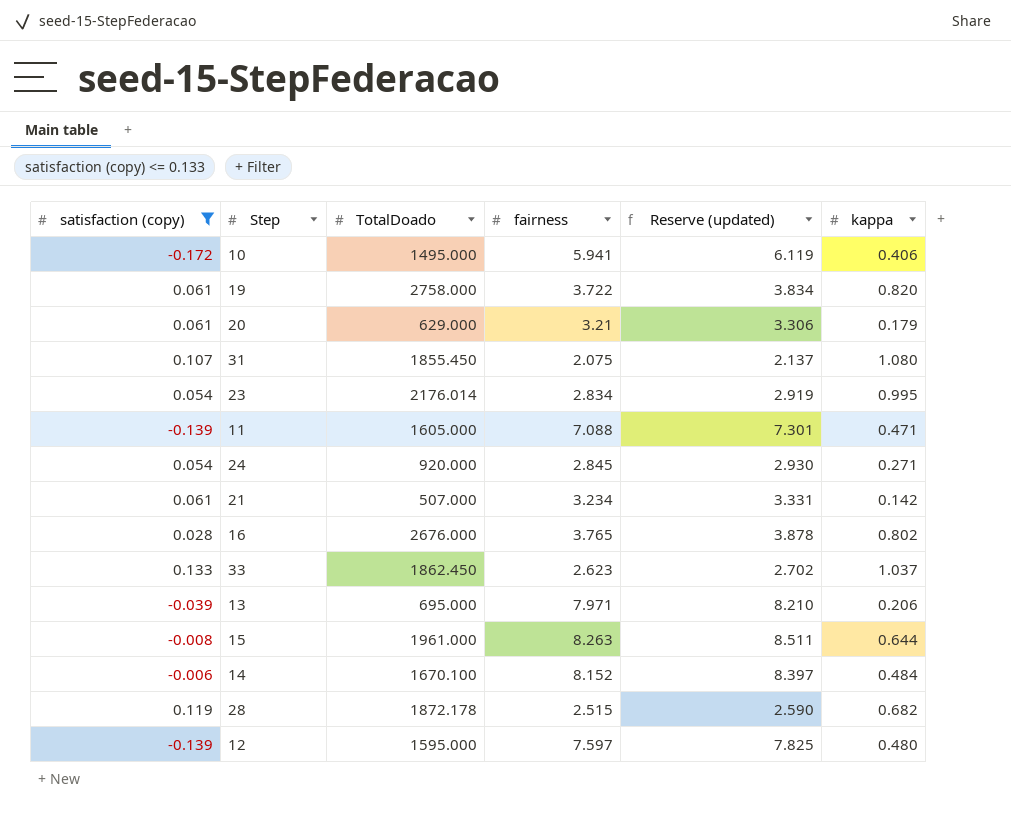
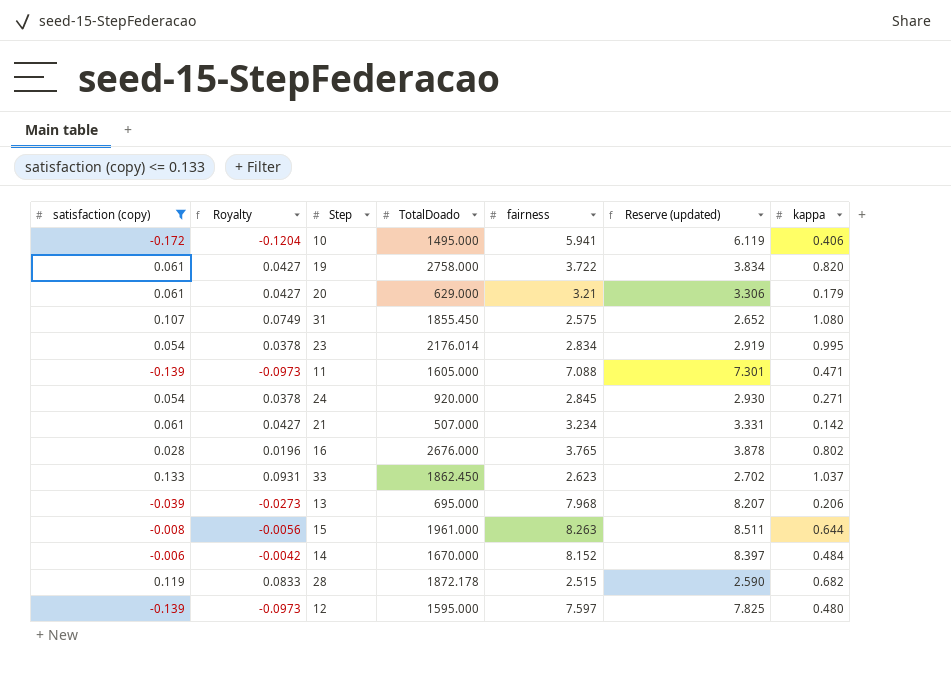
column Royalty | formula: none -> [satisfaction (copy)] * 0.7
31 | fairness: 2.075 -> 2.575
31 | Reserve (updated): 2.137 -> 2.652
13 | fairness: 7.971 -> 7.968
13 | Reserve (updated): 8.210 -> 8.207
14 | TotalDoado: 1670.100 -> 1670.000

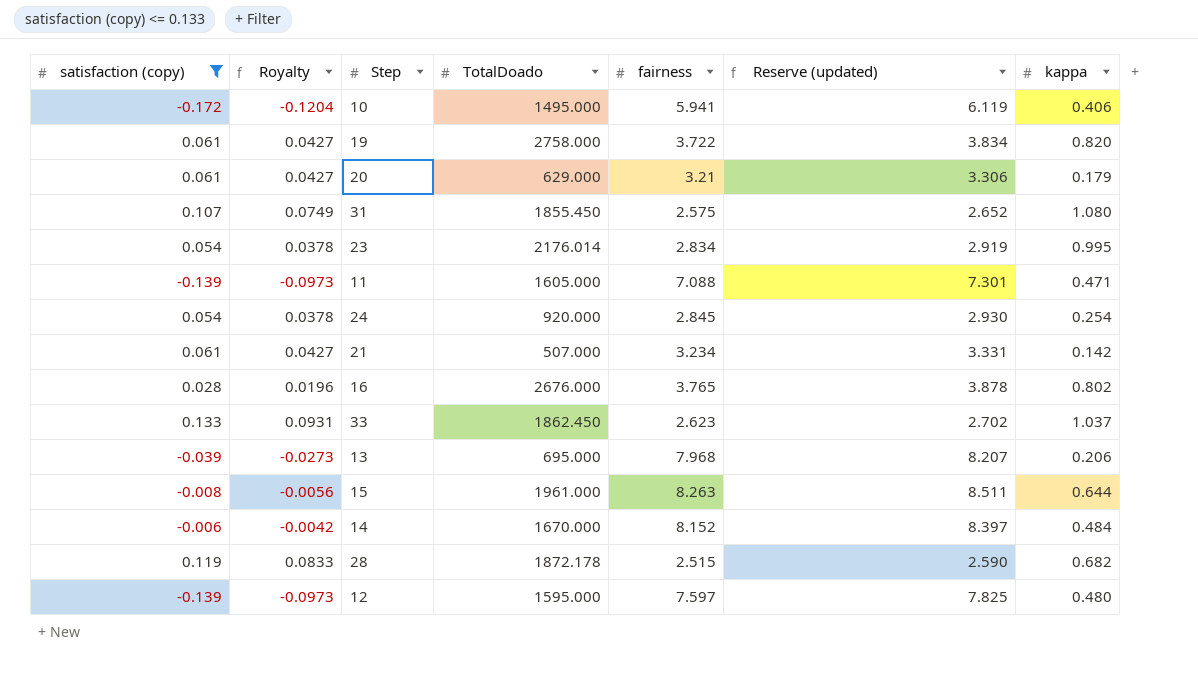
24 | kappa: 0.271 -> 0.254

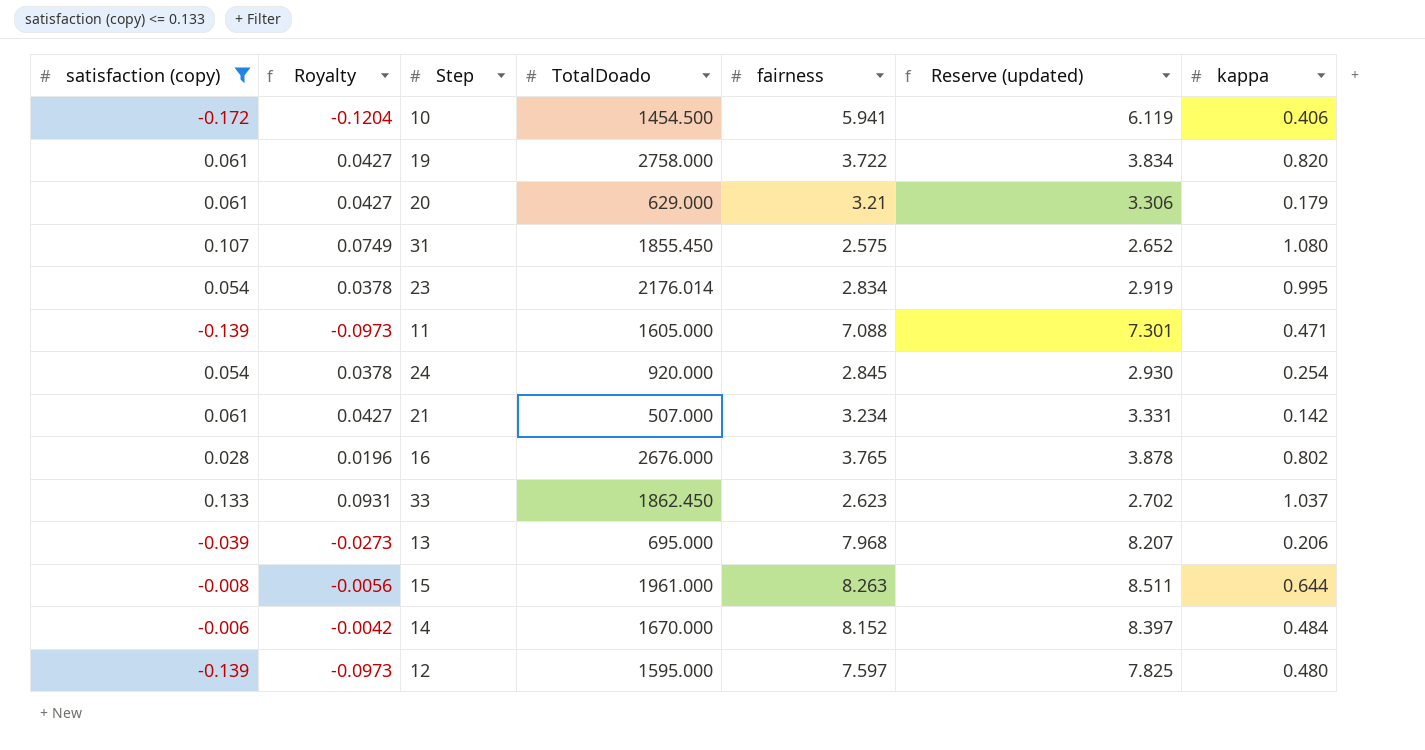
row 28: 0.119 | 0.0833 | 1872.178 | 2.515 | 2.590 | 0.682 -> none
10 | TotalDoado: 1495.000 -> 1454.500

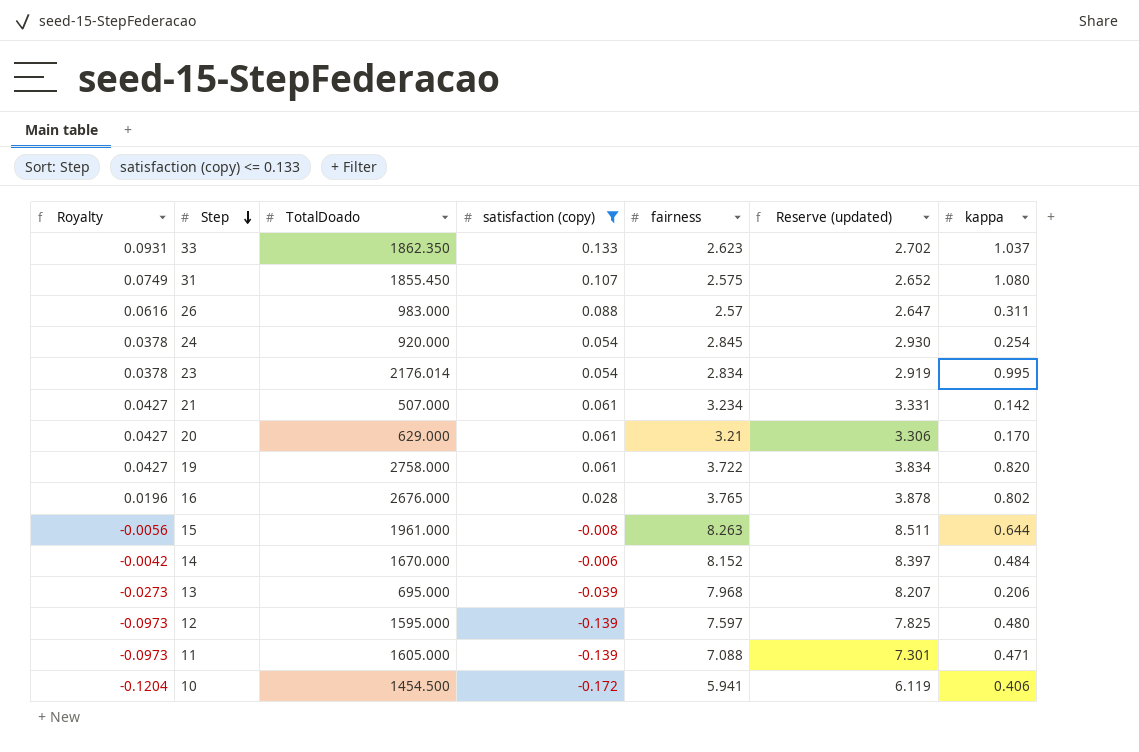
row order: none -> Step descending
column satisfaction (copy) | position: 1 -> 4
33 | TotalDoado: 1862.450 -> 1862.350
row 26: none -> 0.0616 | 983.000 | 0.088 | 2.57 | 2.647 | 0.311
20 | kappa: 0.179 -> 0.170

